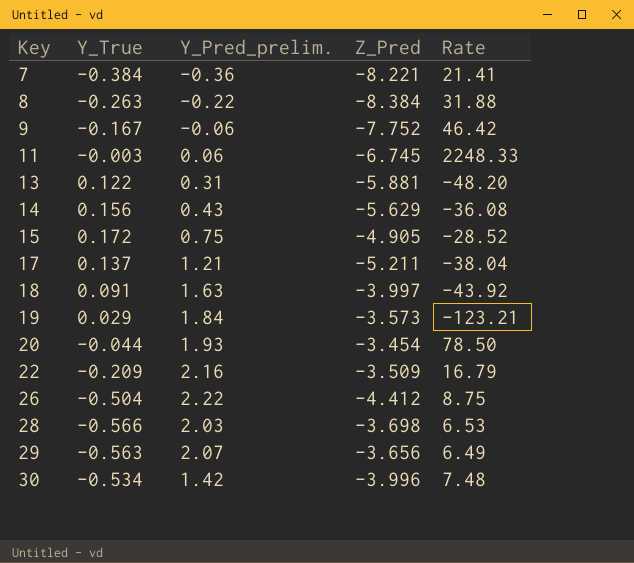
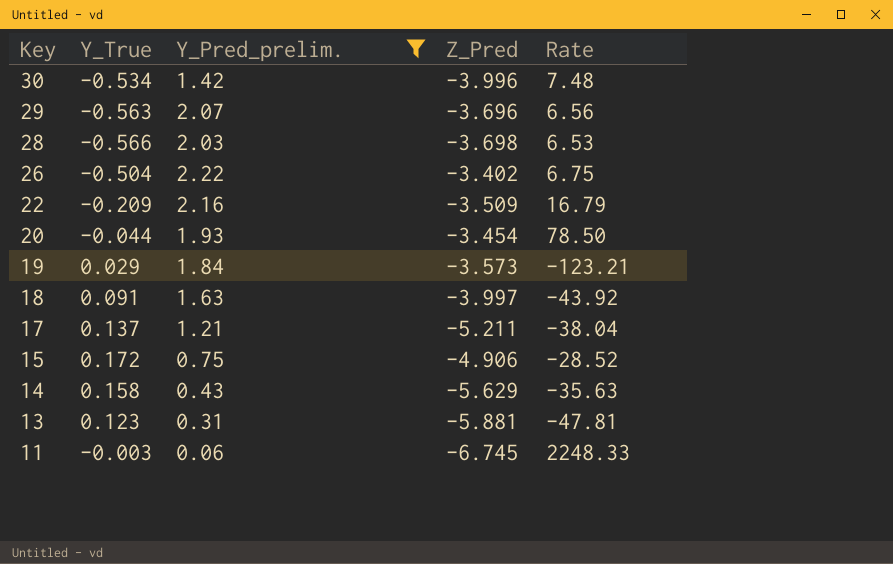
filter: none -> Y_Pred_prelim. >= 0.06
row order: Key ascending -> Key descending
29 | Z_Pred: -3.656 -> -3.696
29 | Rate: 6.49 -> 6.56
26 | Z_Pred: -4.412 -> -3.402
26 | Rate: 8.75 -> 6.75
15 | Z_Pred: -4.905 -> -4.906
14 | Y_True: 0.156 -> 0.158
14 | Rate: -36.08 -> -35.63
13 | Y_True: 0.122 -> 0.123
13 | Rate: -48.20 -> -47.81

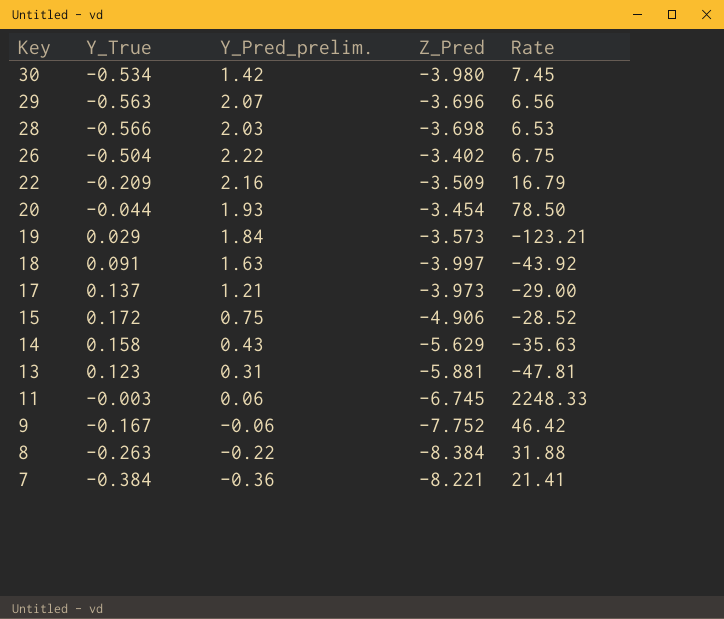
filter: Y_Pred_prelim. >= 0.06 -> none
30 | Z_Pred: -3.996 -> -3.980
30 | Rate: 7.48 -> 7.45
17 | Z_Pred: -5.211 -> -3.973
17 | Rate: -38.04 -> -29.00

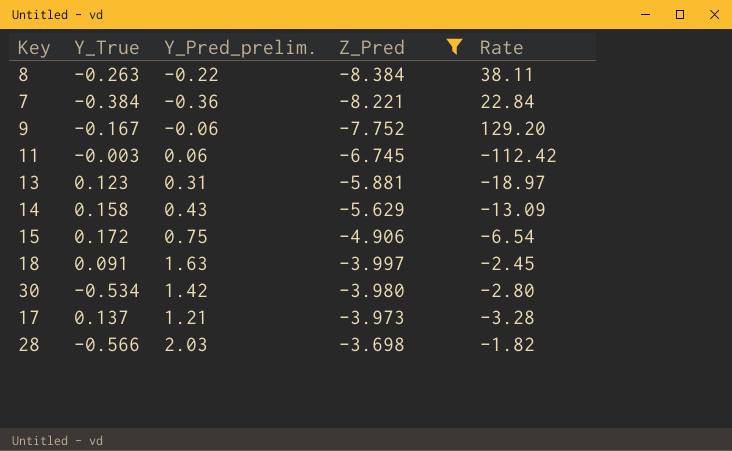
filter: none -> Z_Pred <= -3.698
row order: Key descending -> Z_Pred ascending
column Rate | formula: [Z_Pred] / [Y_True] -> [Z_Pred] / [Y_Pred_prelim.]

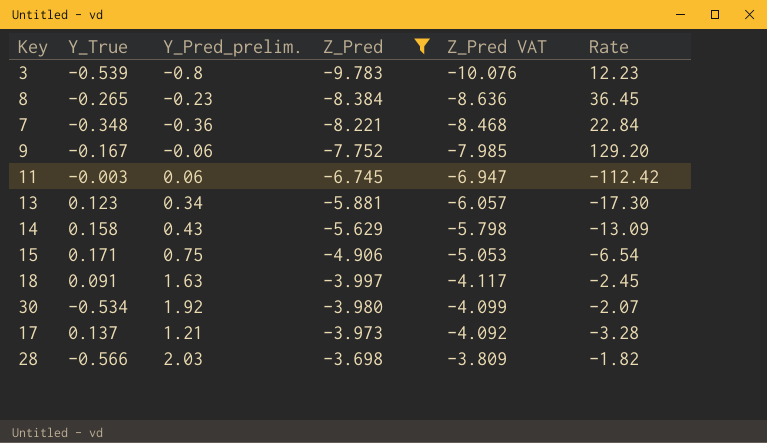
column Z_Pred VAT | formula: none -> [Z_Pred] * 1.03
row 3: none -> -0.539 | -0.8 | -9.783 | -10.076 | 12.23
8 | Y_True: -0.263 -> -0.265
8 | Y_Pred_prelim.: -0.22 -> -0.23
8 | Rate: 38.11 -> 36.45
7 | Y_True: -0.384 -> -0.348
13 | Y_Pred_prelim.: 0.31 -> 0.34
13 | Rate: -18.97 -> -17.30
15 | Y_True: 0.172 -> 0.171
30 | Y_Pred_prelim.: 1.42 -> 1.92
30 | Rate: -2.80 -> -2.07

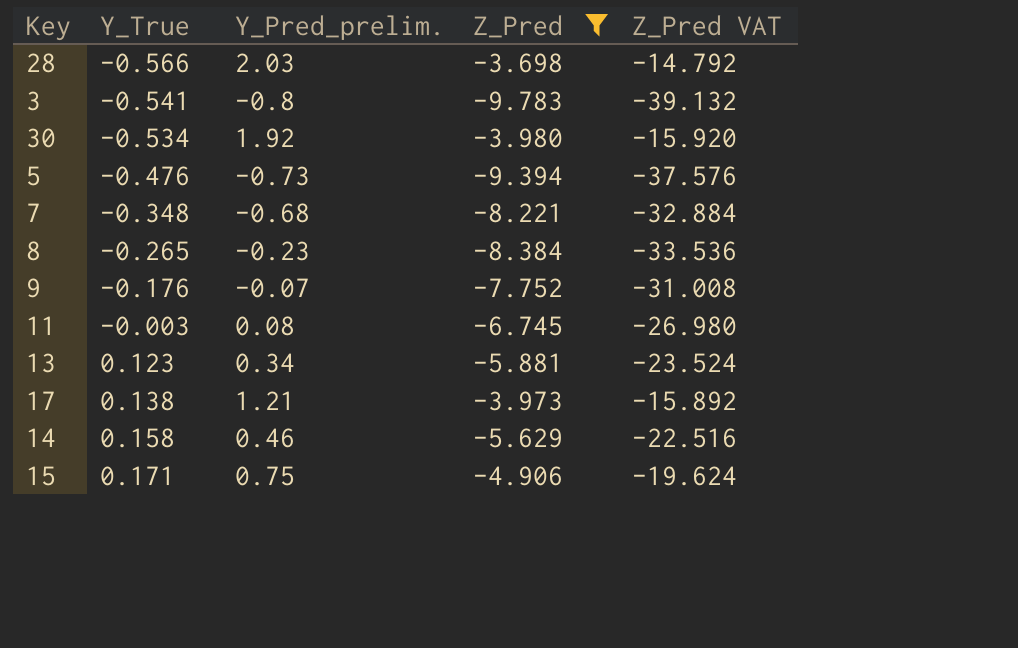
row order: Z_Pred ascending -> Y_True ascending
column Rate | formula: [Z_Pred] / [Y_Pred_prelim.] -> none
column Z_Pred VAT | formula: [Z_Pred] * 1.03 -> [Z_Pred] * 4
row 18: 0.091 | 1.63 | -3.997 | -4.117 | -2.45 -> none
3 | Y_True: -0.539 -> -0.541
row 5: none -> -0.476 | -0.73 | -9.394 | -37.576
7 | Y_Pred_prelim.: -0.36 -> -0.68
9 | Y_True: -0.167 -> -0.176
9 | Y_Pred_prelim.: -0.06 -> -0.07
11 | Y_Pred_prelim.: 0.06 -> 0.08
17 | Y_True: 0.137 -> 0.138
14 | Y_Pred_prelim.: 0.43 -> 0.46

